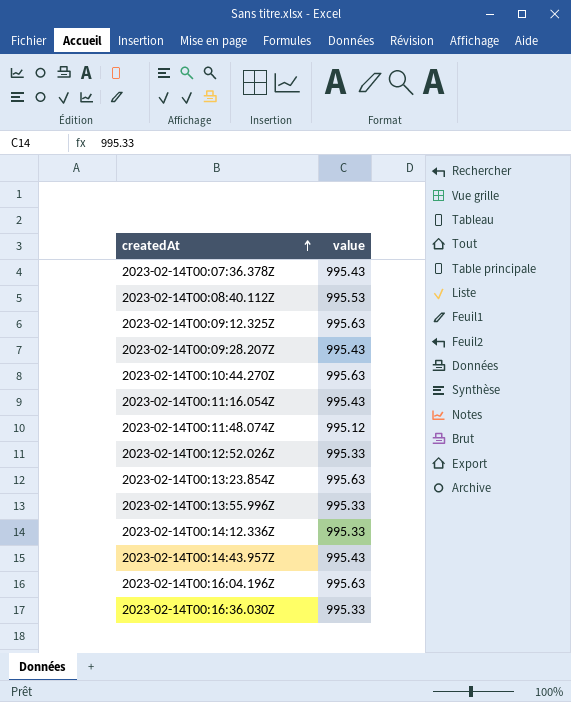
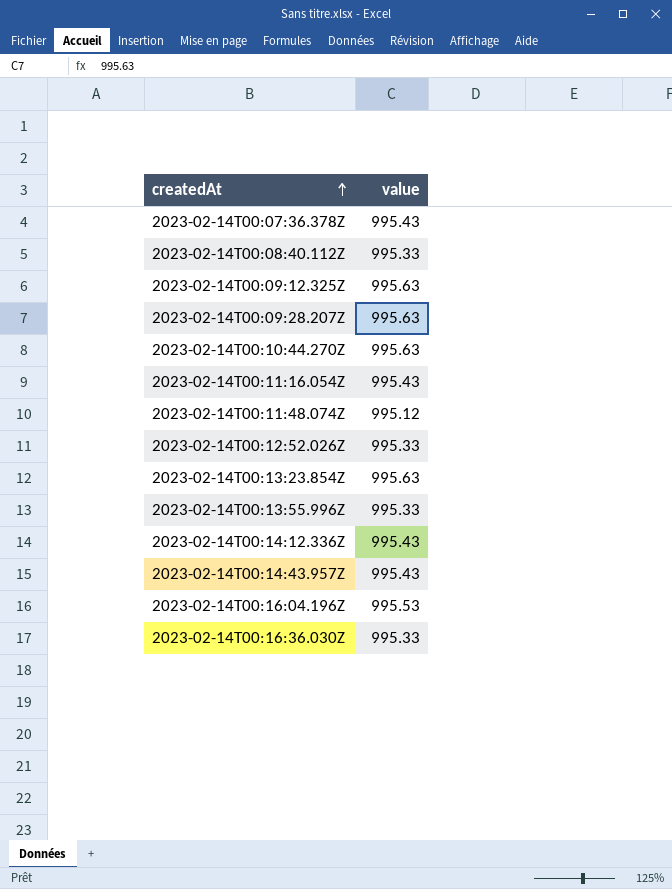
2023-02-14T00:08:40.112Z | value: 995.53 -> 995.33
2023-02-14T00:09:28.207Z | value: 995.43 -> 995.63
2023-02-14T00:14:12.336Z | value: 995.33 -> 995.43
2023-02-14T00:16:04.196Z | value: 995.63 -> 995.53

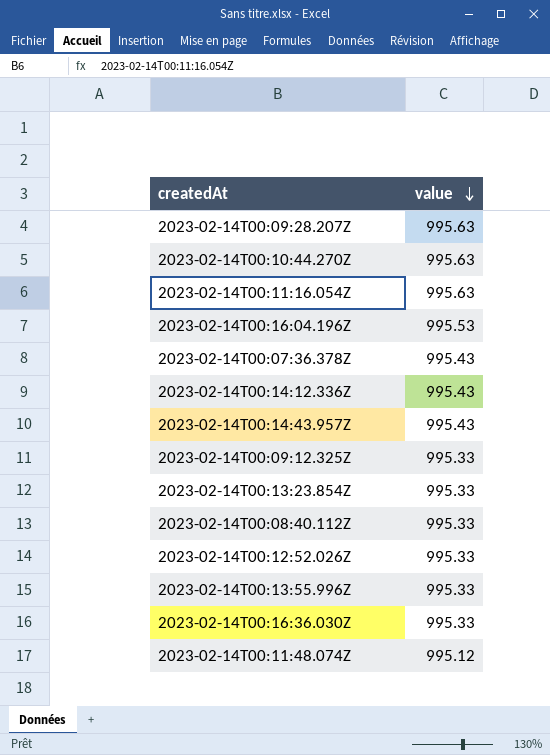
row order: createdAt ascending -> value descending
2023-02-14T00:11:16.054Z | value: 995.43 -> 995.63
2023-02-14T00:09:12.325Z | value: 995.63 -> 995.33
2023-02-14T00:13:23.854Z | value: 995.63 -> 995.33

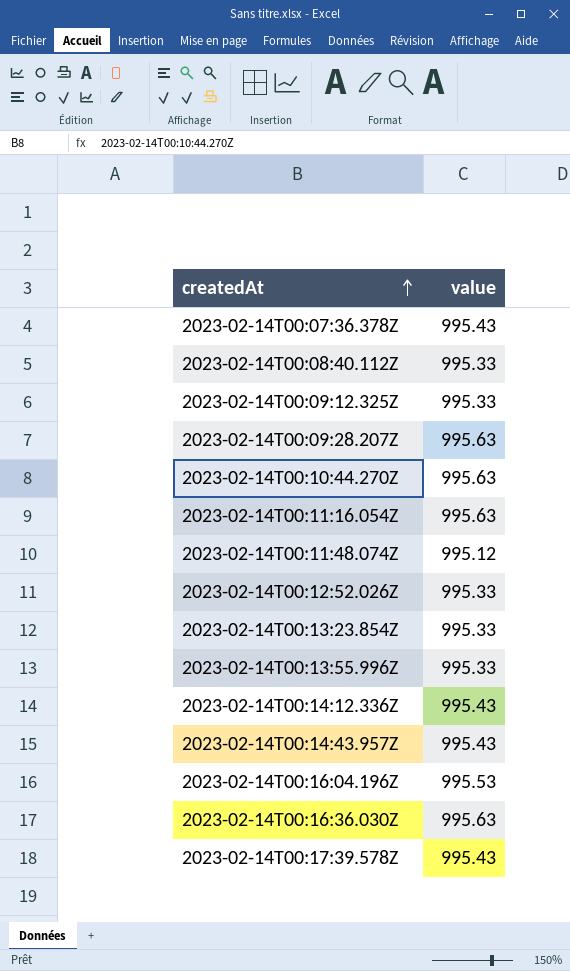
row order: value descending -> createdAt ascending
2023-02-14T00:16:36.030Z | value: 995.33 -> 995.63
row 2023-02-14T00:17:39.578Z: none -> 995.43

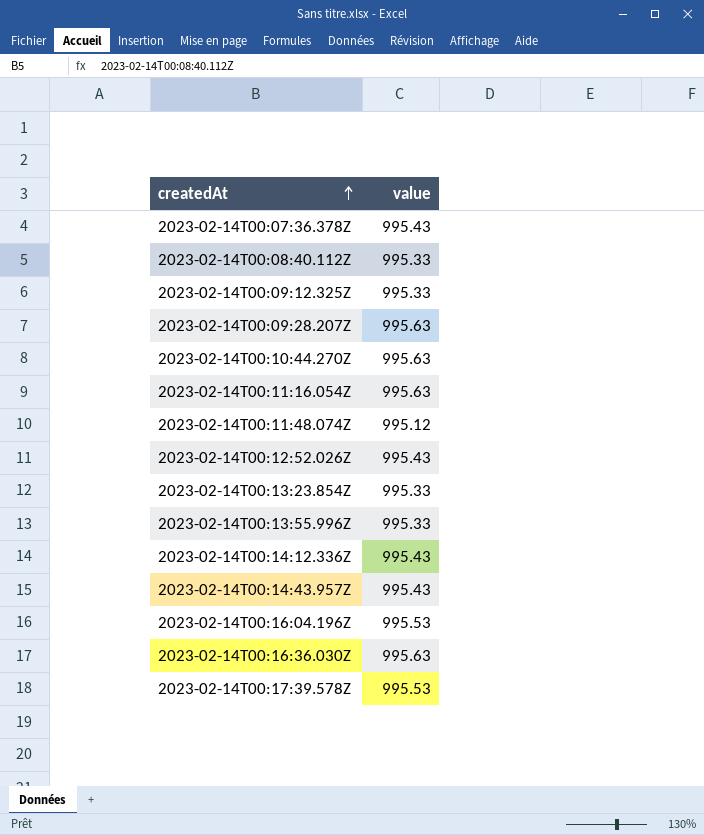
2023-02-14T00:12:52.026Z | value: 995.33 -> 995.43
2023-02-14T00:17:39.578Z | value: 995.43 -> 995.53

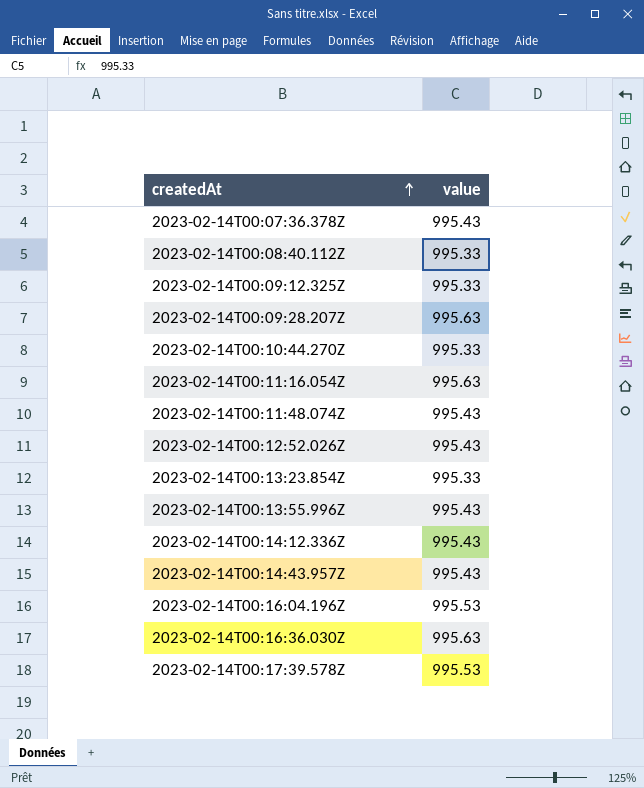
2023-02-14T00:10:44.270Z | value: 995.63 -> 995.33
2023-02-14T00:11:48.074Z | value: 995.12 -> 995.43
2023-02-14T00:13:55.996Z | value: 995.33 -> 995.43

